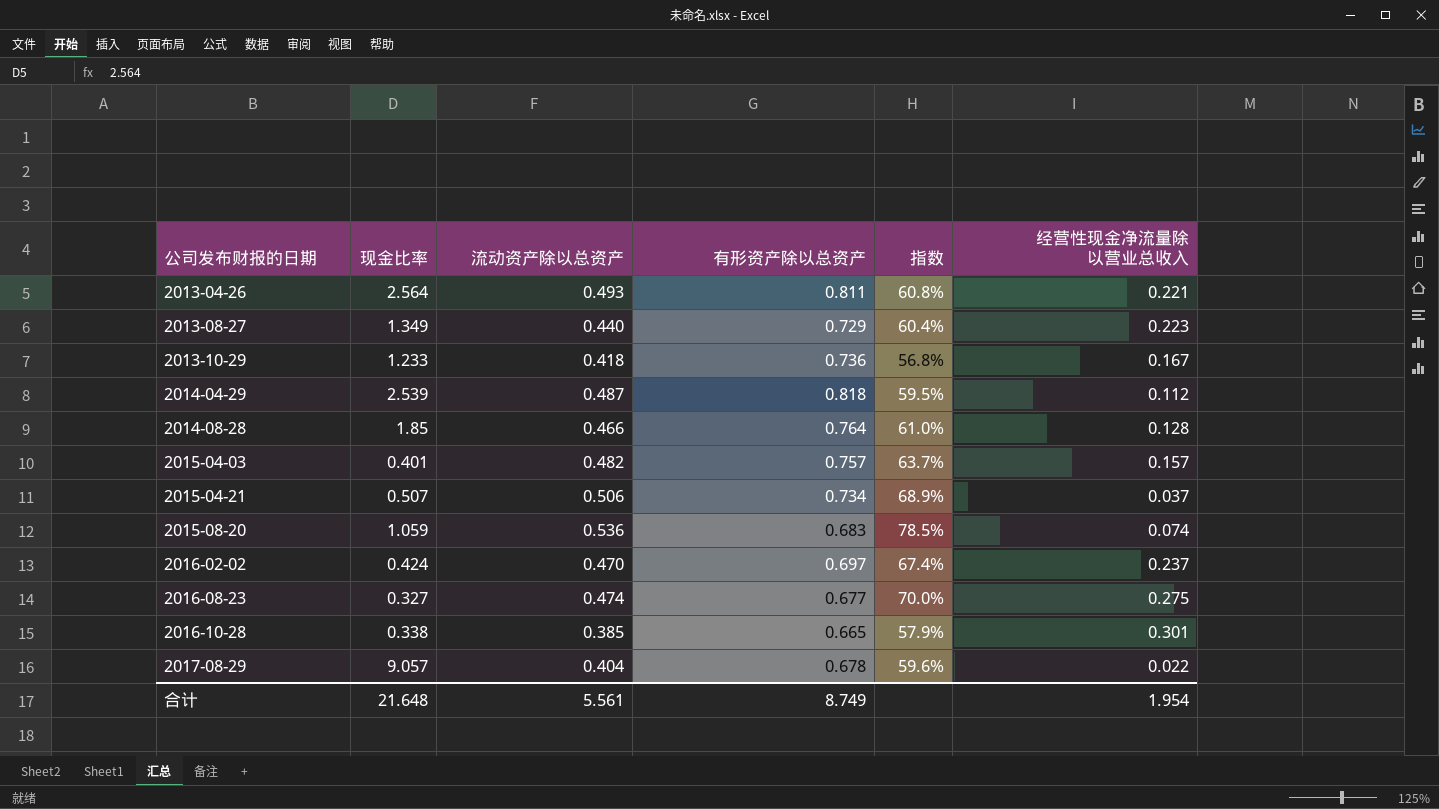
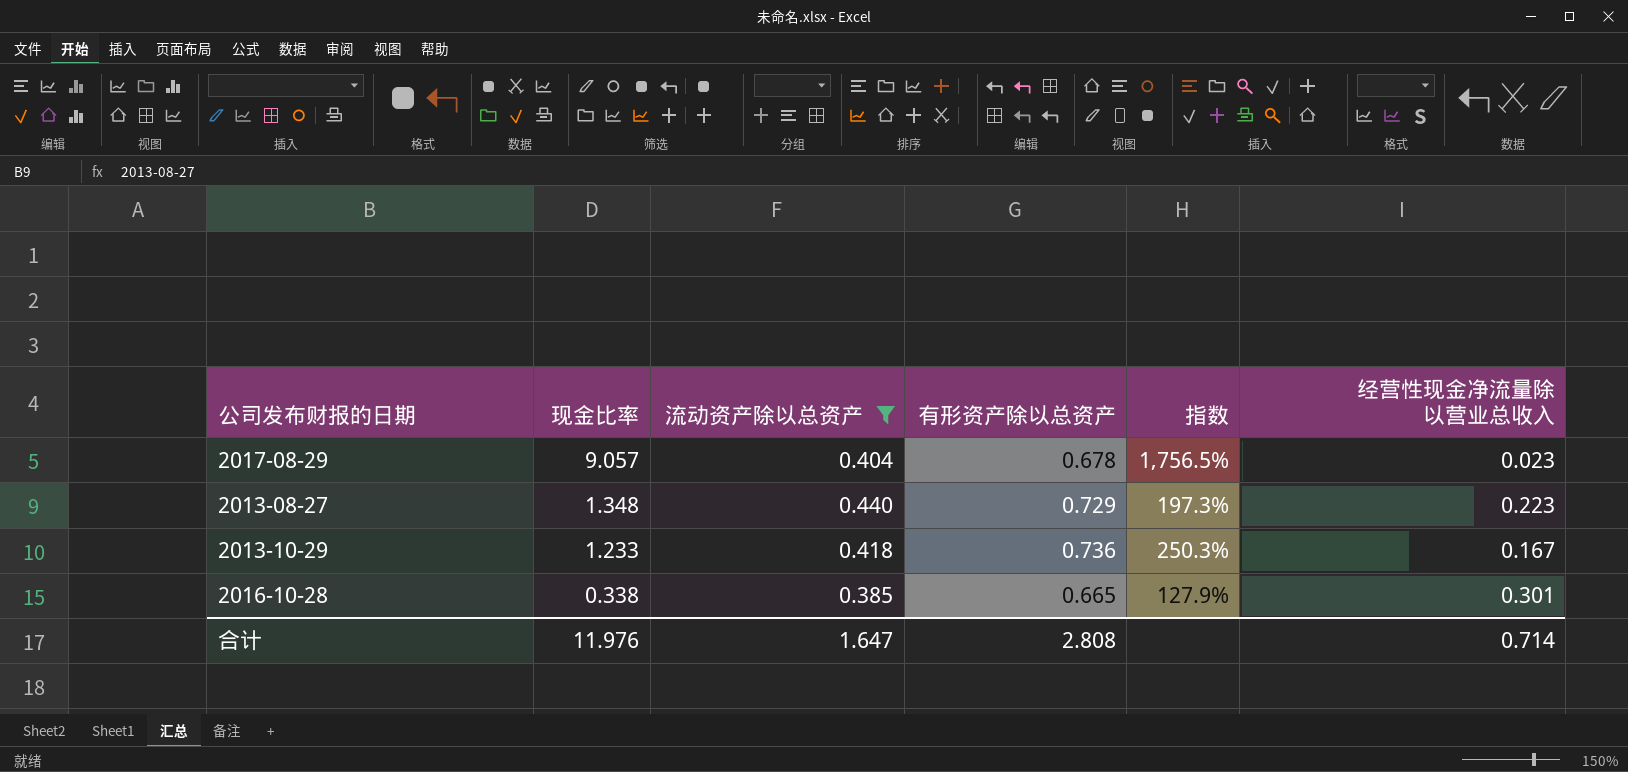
filter: none -> 流动资产除以总资产 <= 0.440
row order: 公司发布财报的日期 ascending -> 现金比率 descending
column 指数 | formula: [流动资产除以总资产] / [有形资产除以总资产] -> [流动资产除以总资产] / [经营性现金净流量除以营业总收入]
2017-08-29 | 经营性现金净流量除以营业总收入: 0.022 -> 0.023
2013-08-27 | 现金比率: 1.349 -> 1.348
合计 | 现金比率: 21.648 -> 11.976
合计 | 流动资产除以总资产: 5.561 -> 1.647
合计 | 有形资产除以总资产: 8.749 -> 2.808
合计 | 经营性现金净流量除以营业总收入: 1.954 -> 0.714

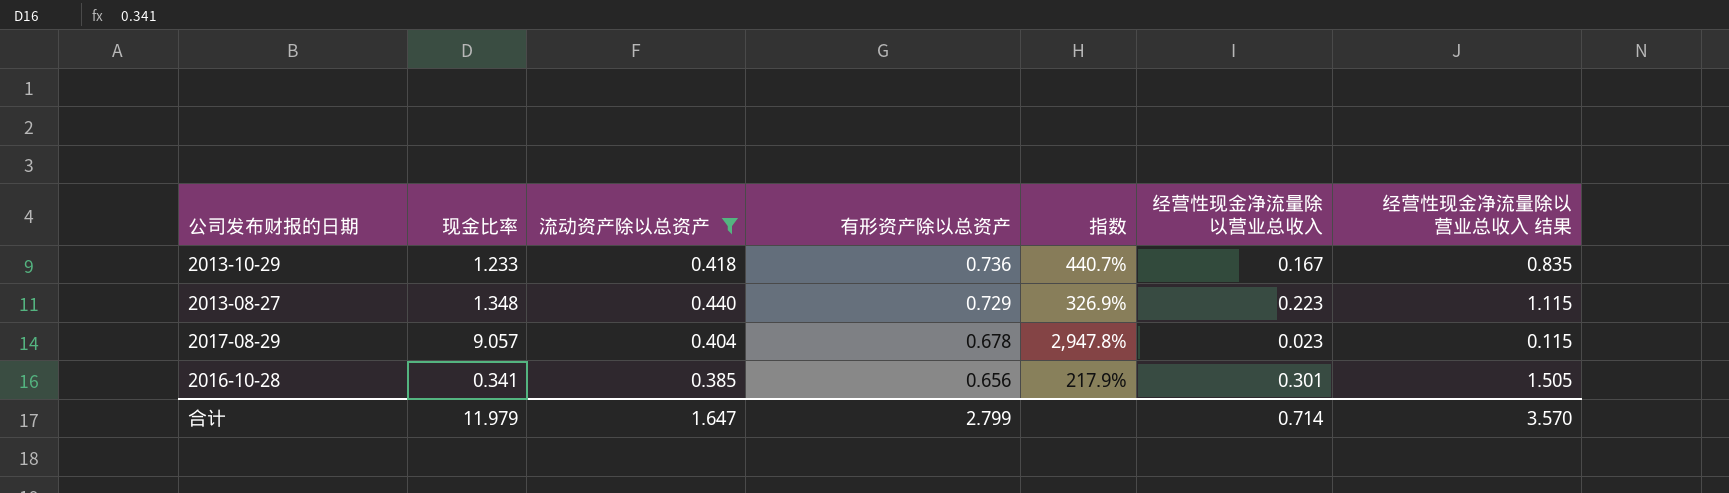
row order: 现金比率 descending -> 有形资产除以总资产 descending
column 指数 | formula: [流动资产除以总资产] / [经营性现金净流量除以营业总收入] -> [有形资产除以总资产] / [经营性现金净流量除以营业总收入]
column 经营性现金净流量除以营业总收入 结果 | formula: none -> [经营性现金净流量除以营业总收入] * 5
2016-10-28 | 现金比率: 0.338 -> 0.341
2016-10-28 | 有形资产除以总资产: 0.665 -> 0.656
合计 | 现金比率: 11.976 -> 11.979
合计 | 有形资产除以总资产: 2.808 -> 2.799

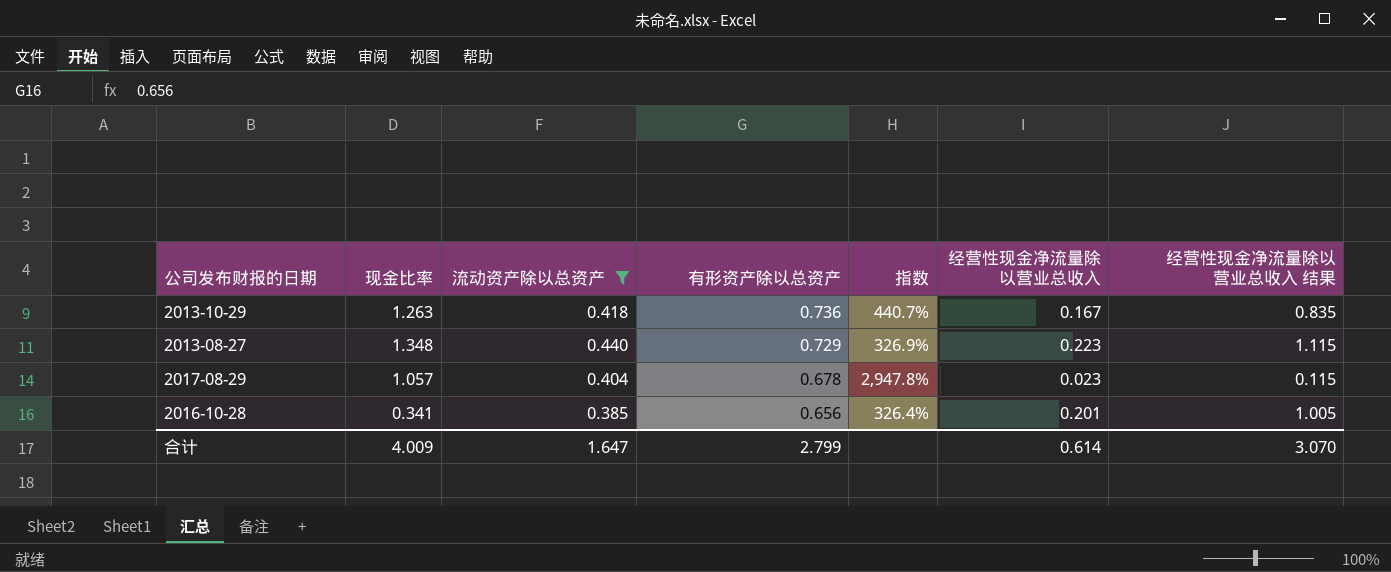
2013-10-29 | 现金比率: 1.233 -> 1.263
2017-08-29 | 现金比率: 9.057 -> 1.057
2016-10-28 | 指数: 217.9% -> 326.4%
2016-10-28 | 经营性现金净流量除以营业总收入: 0.301 -> 0.201
2016-10-28 | 经营性现金净流量除以营业总收入 结果: 1.505 -> 1.005
合计 | 现金比率: 11.979 -> 4.009
合计 | 经营性现金净流量除以营业总收入: 0.714 -> 0.614
合计 | 经营性现金净流量除以营业总收入 结果: 3.570 -> 3.070

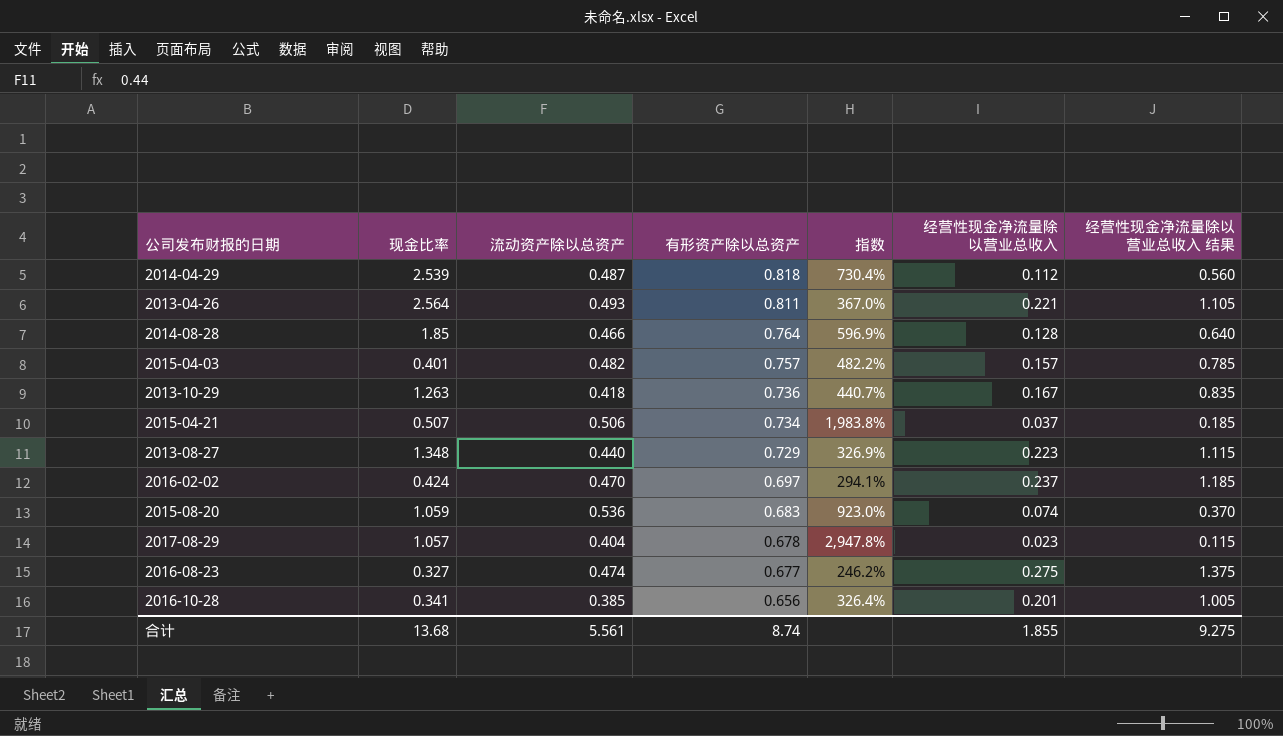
filter: 流动资产除以总资产 <= 0.440 -> none
合计 | 现金比率: 4.009 -> 13.68
合计 | 流动资产除以总资产: 1.647 -> 5.561
合计 | 有形资产除以总资产: 2.799 -> 8.74
合计 | 经营性现金净流量除以营业总收入: 0.614 -> 1.855
合计 | 经营性现金净流量除以营业总收入 结果: 3.070 -> 9.275

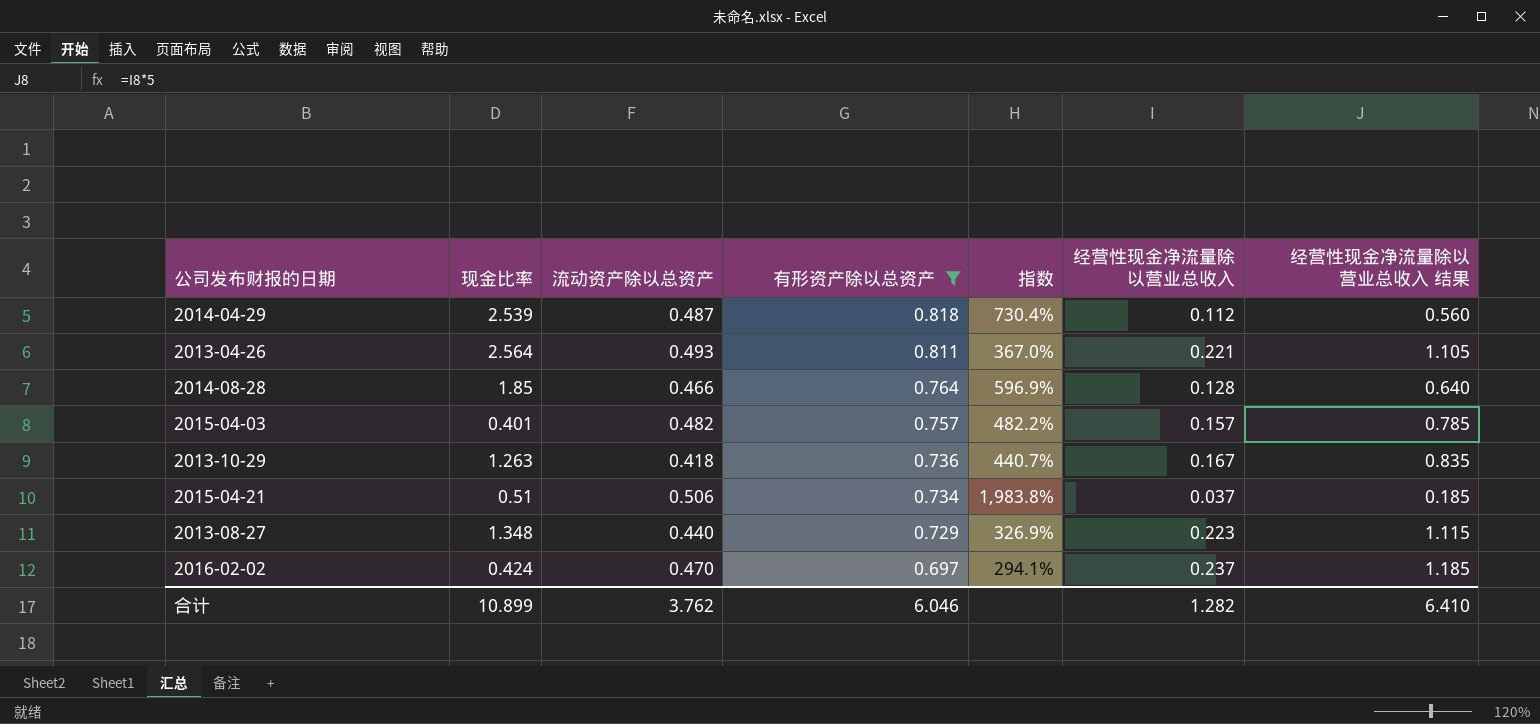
filter: none -> 有形资产除以总资产 >= 0.697
2015-04-21 | 现金比率: 0.507 -> 0.51
合计 | 现金比率: 13.68 -> 10.899
合计 | 流动资产除以总资产: 5.561 -> 3.762
合计 | 有形资产除以总资产: 8.74 -> 6.046
合计 | 经营性现金净流量除以营业总收入: 1.855 -> 1.282
合计 | 经营性现金净流量除以营业总收入 结果: 9.275 -> 6.410

